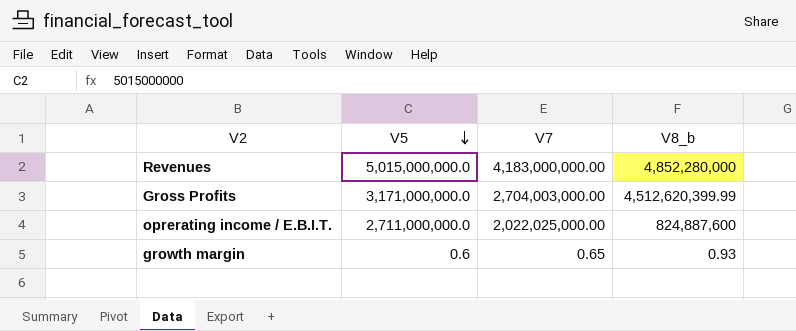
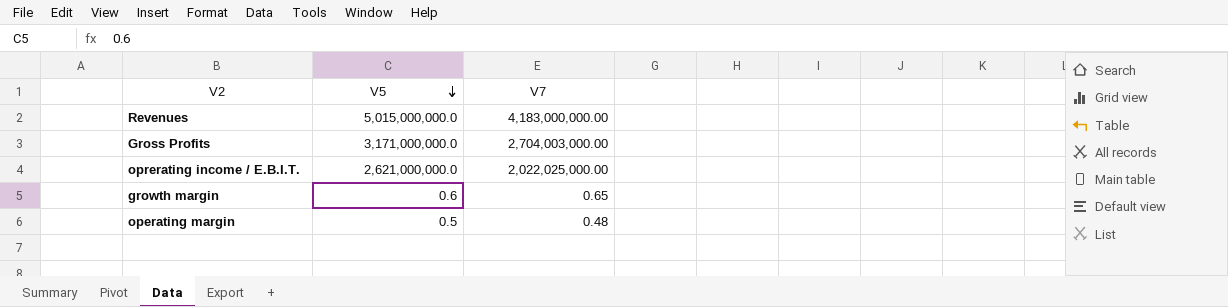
column V8_b | position: 4 -> none
oprerating income / E.B.I.T. | V5: 2,711,000,000.0 -> 2,621,000,000.0
row operating margin: none -> 0.5 | 0.48

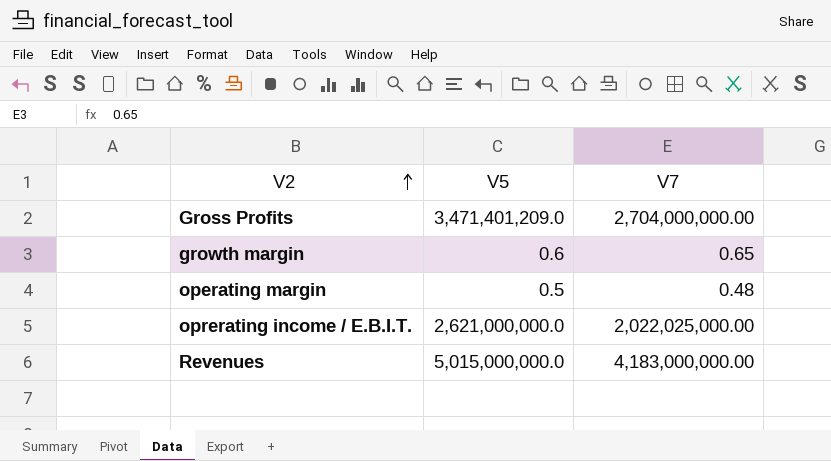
row order: V5 descending -> V2 ascending
Gross Profits | V5: 3,171,000,000.0 -> 3,471,401,209.0
Gross Profits | V7: 2,704,003,000.00 -> 2,704,000,000.00

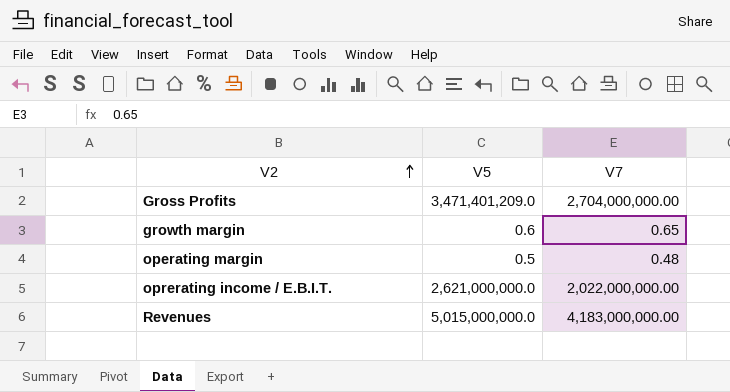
oprerating income / E.B.I.T. | V7: 2,022,025,000.00 -> 2,022,000,000.00

